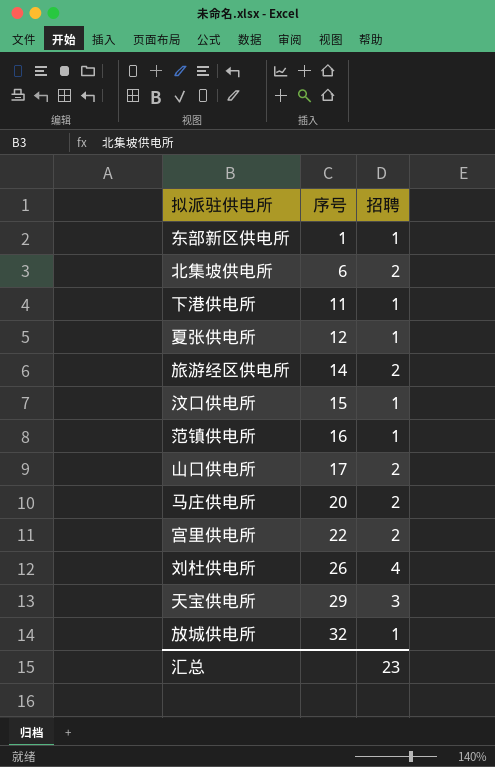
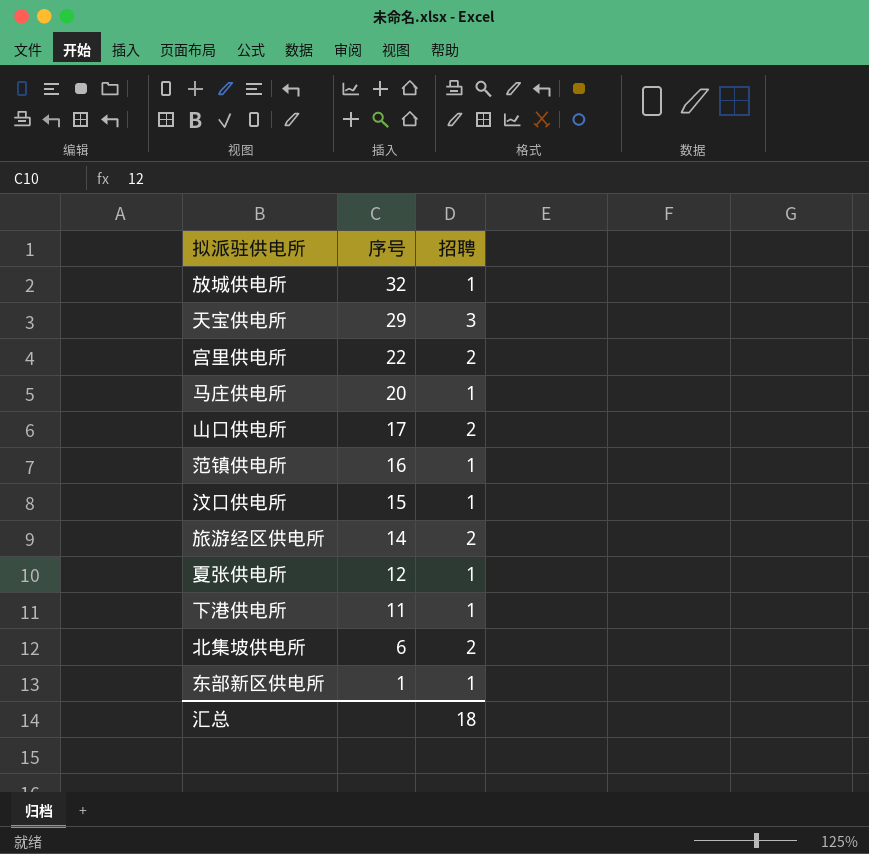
row order: 序号 ascending -> 序号 descending
row 刘杜供电所: 26 | 4 -> none
马庄供电所 | 招聘: 2 -> 1
汇总 | 招聘: 23 -> 18

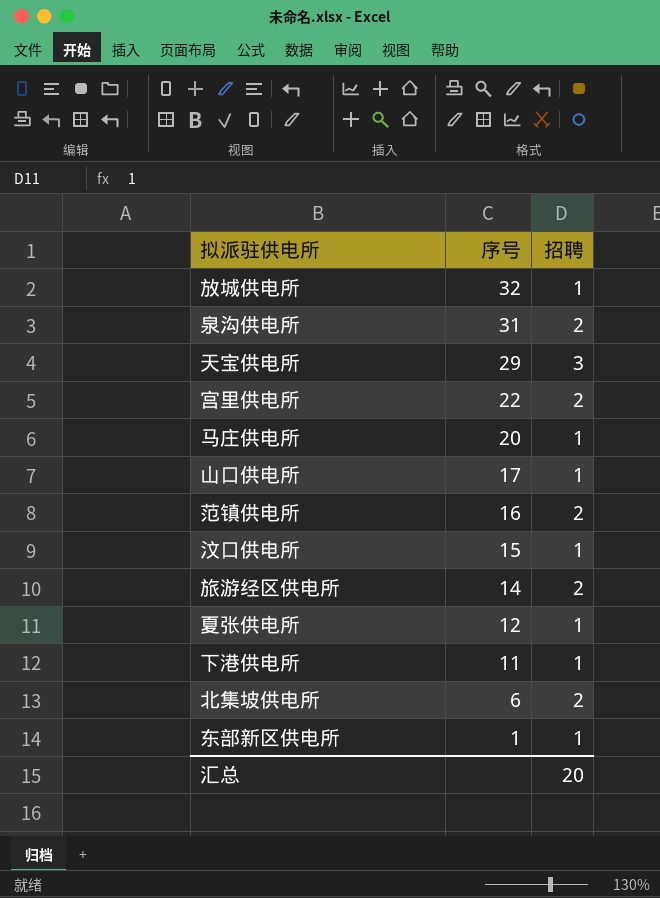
row 泉沟供电所: none -> 31 | 2
山口供电所 | 招聘: 2 -> 1
范镇供电所 | 招聘: 1 -> 2
汇总 | 招聘: 18 -> 20

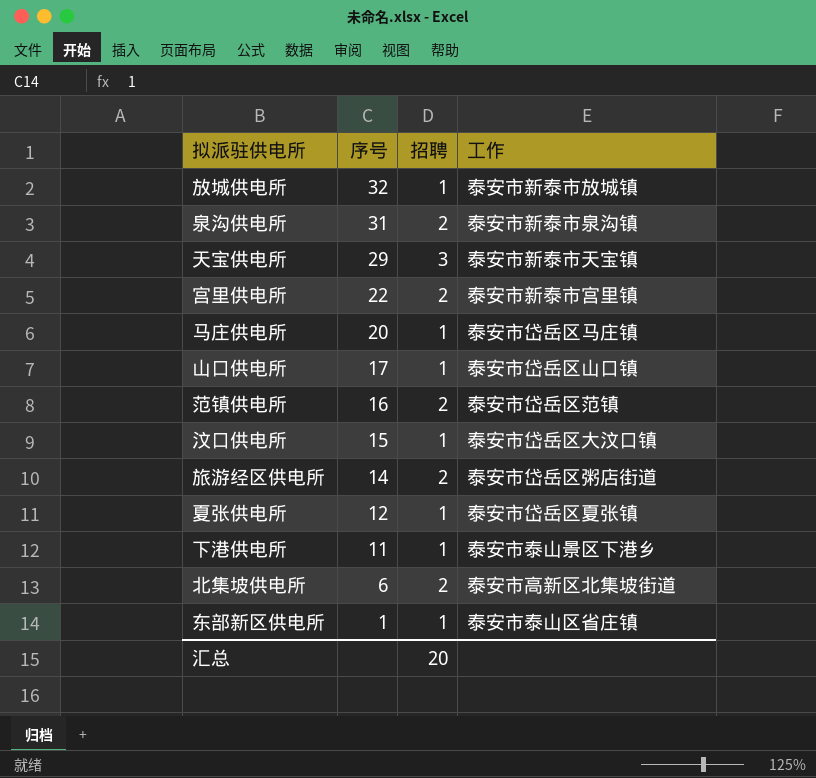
column 工作 | position: none -> 4

